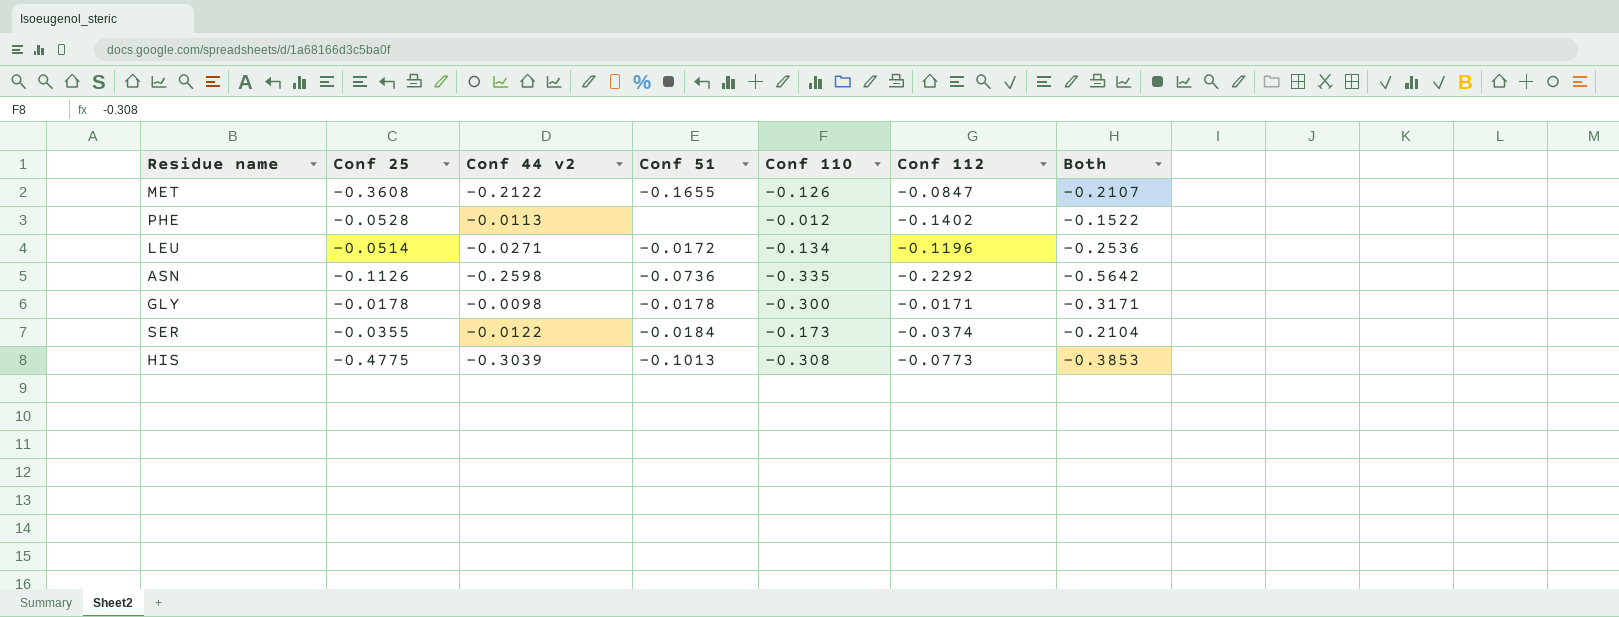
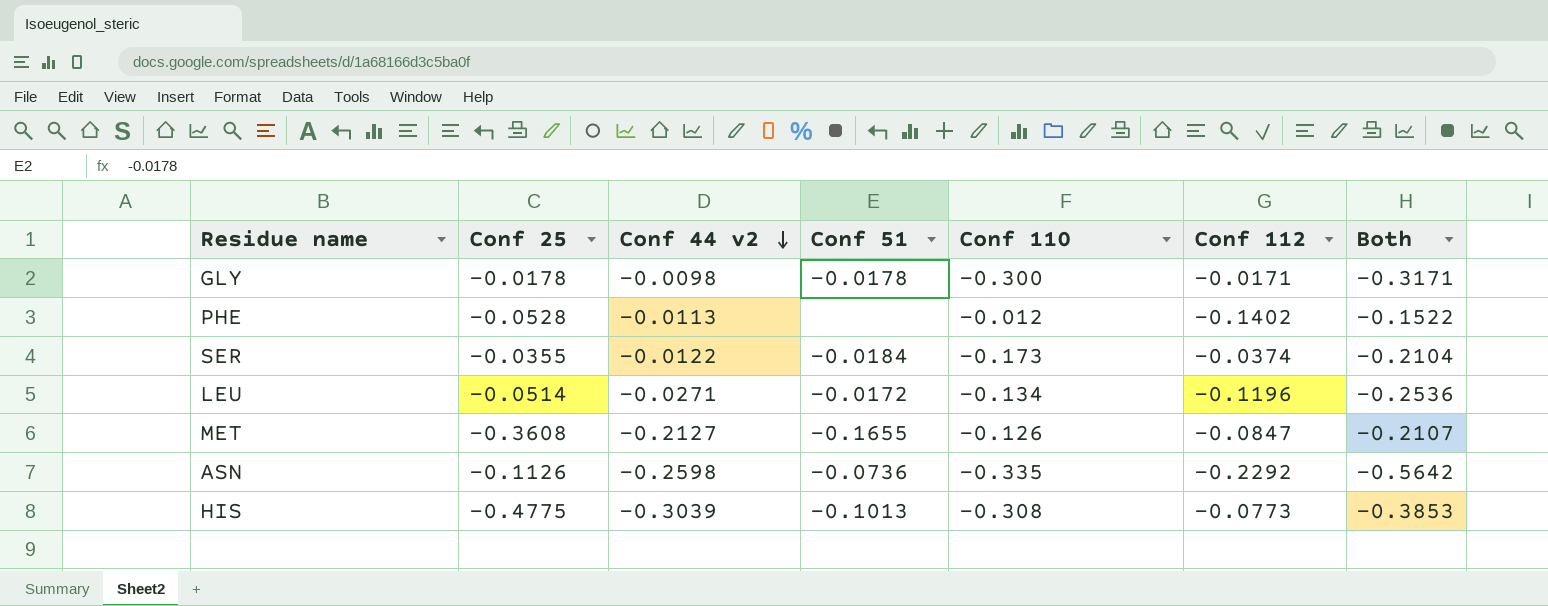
row order: none -> Conf 44 v2 descending
MET | Conf 44 v2: -0.2122 -> -0.2127

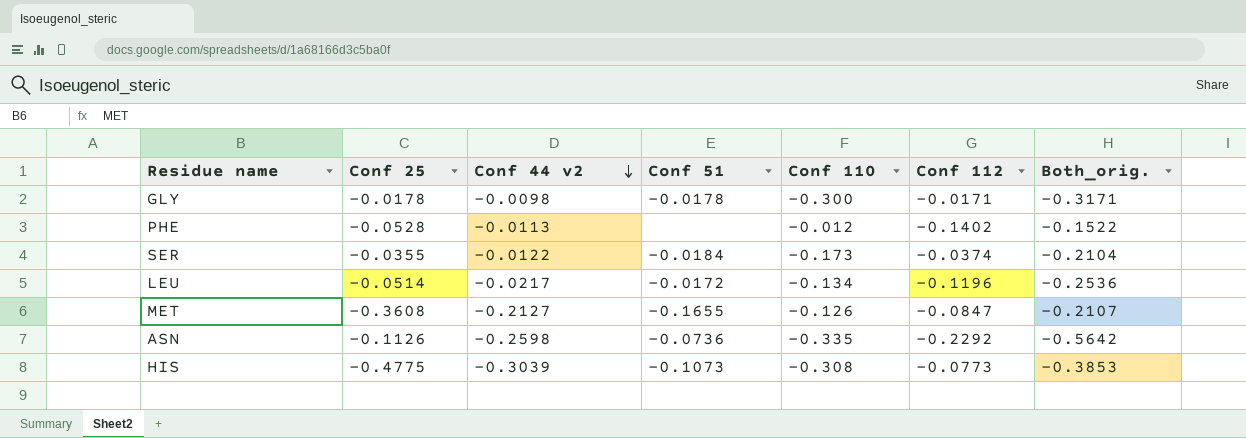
column name: Both -> Both_orig.
LEU | Conf 44 v2: -0.0271 -> -0.0217
HIS | Conf 51: -0.1013 -> -0.1073

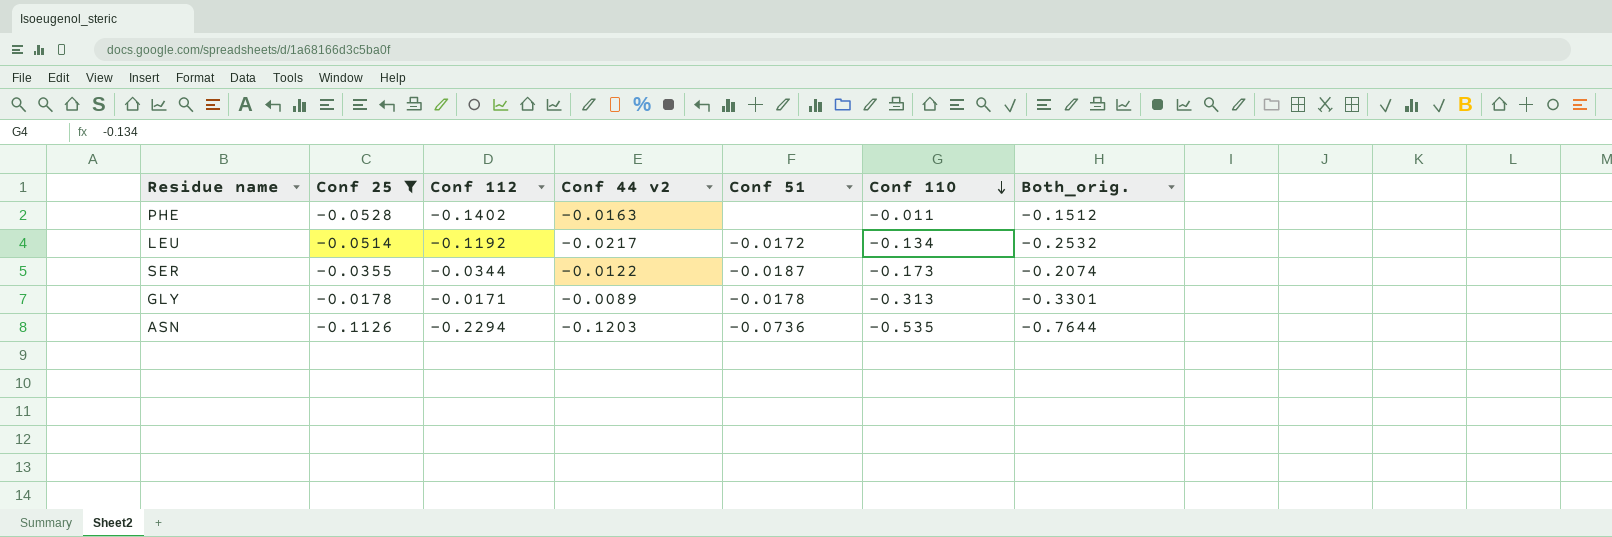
filter: none -> Conf 25 >= -0.1126
row order: Conf 44 v2 descending -> Conf 110 descending
column Conf 112 | position: 6 -> 3
PHE | Conf 44 v2: -0.0113 -> -0.0163
PHE | Conf 110: -0.012 -> -0.011
PHE | Both_orig.: -0.1522 -> -0.1512
LEU | Conf 112: -0.1196 -> -0.1192
LEU | Both_orig.: -0.2536 -> -0.2532
SER | Conf 112: -0.0374 -> -0.0344
SER | Conf 51: -0.0184 -> -0.0187
SER | Both_orig.: -0.2104 -> -0.2074
GLY | Conf 44 v2: -0.0098 -> -0.0089
GLY | Conf 110: -0.300 -> -0.313
GLY | Both_orig.: -0.3171 -> -0.3301
ASN | Conf 112: -0.2292 -> -0.2294
ASN | Conf 44 v2: -0.2598 -> -0.1203
ASN | Conf 110: -0.335 -> -0.535
ASN | Both_orig.: -0.5642 -> -0.7644

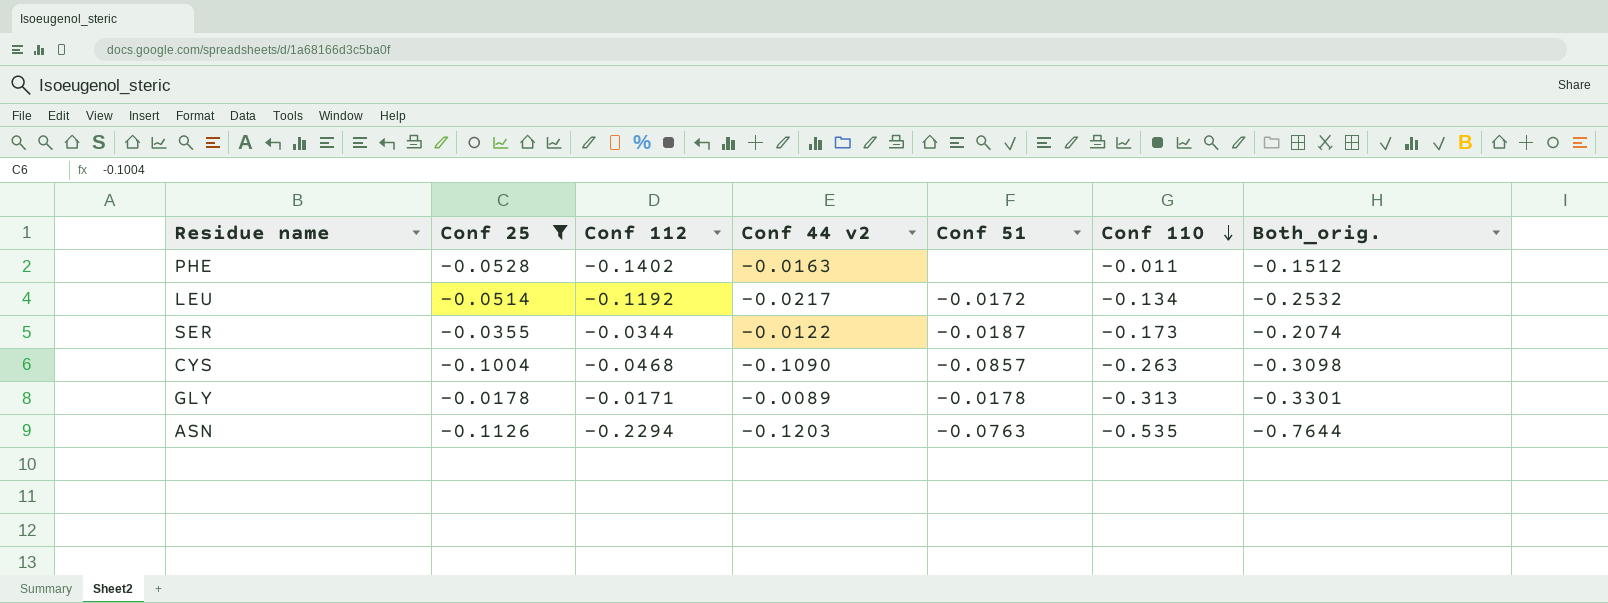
row CYS: none -> -0.1004 | -0.0468 | -0.1090 | -0.0857 | -0.263 | -0.3098
ASN | Conf 51: -0.0736 -> -0.0763

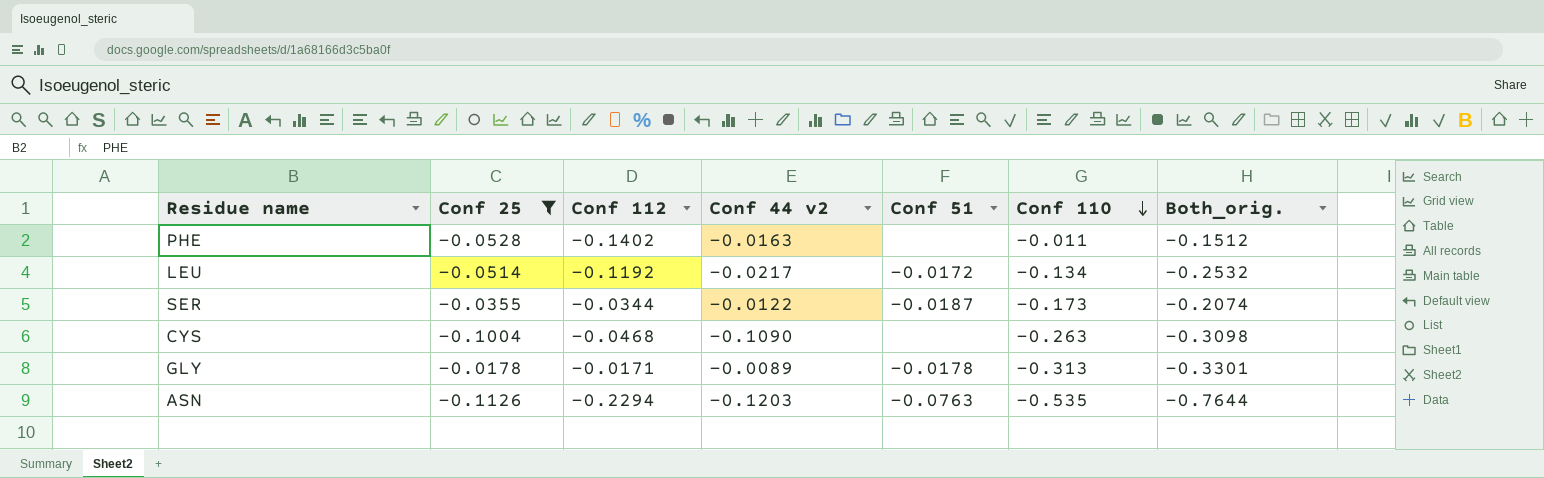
CYS | Conf 51: -0.0857 -> none

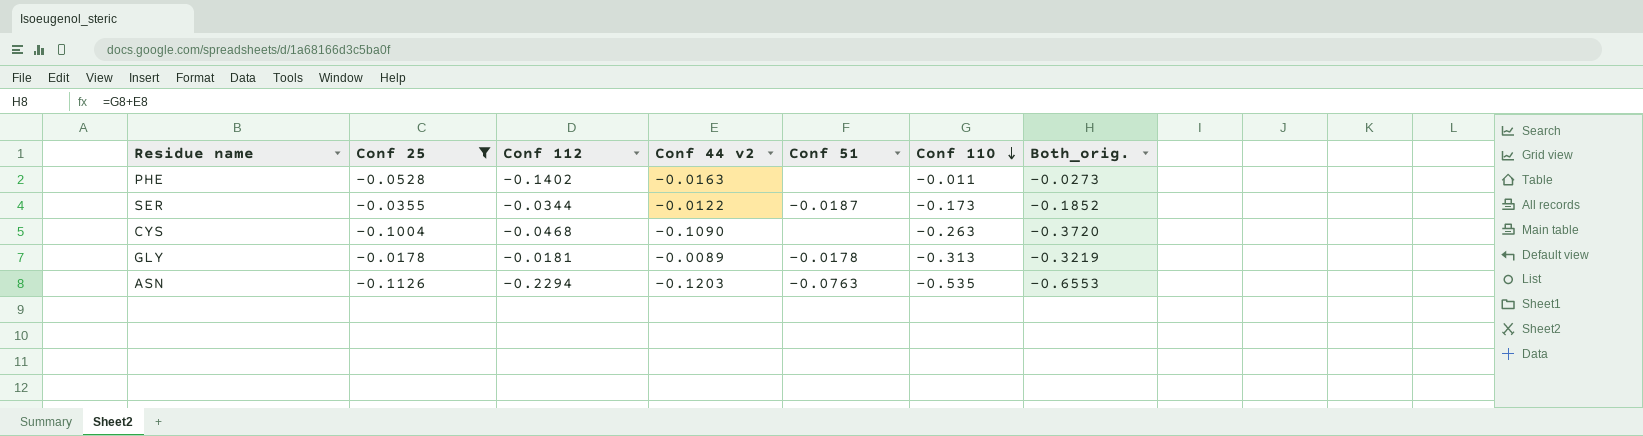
column Both_orig. | formula: [Conf 112] + [Conf 110] -> [Conf 44 v2] + [Conf 110]
row LEU: -0.0514 | -0.1192 | -0.0217 | -0.0172 | -0.134 | -0.2532 -> none
GLY | Conf 112: -0.0171 -> -0.0181

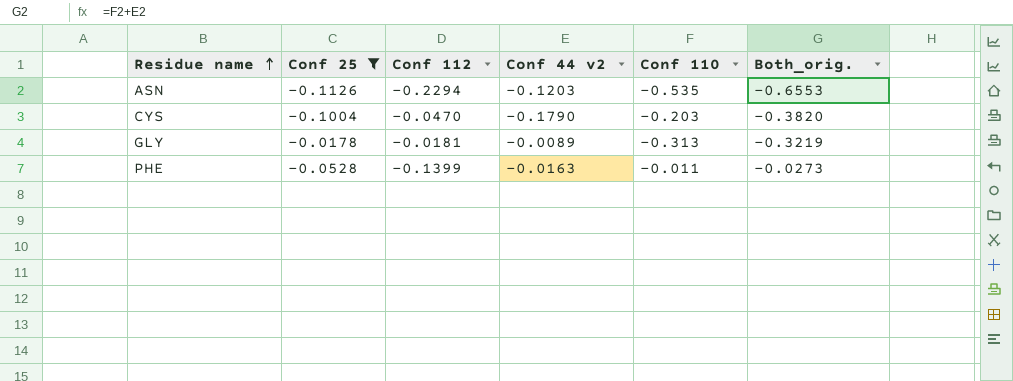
row order: Conf 110 descending -> Residue name ascending
column Conf 51 | position: 5 -> none
row SER: -0.0355 | -0.0344 | -0.0122 | -0.0187 | -0.173 | -0.1852 -> none
CYS | Conf 112: -0.0468 -> -0.0470
CYS | Conf 44 v2: -0.1090 -> -0.1790
CYS | Conf 110: -0.263 -> -0.203
CYS | Both_orig.: -0.3720 -> -0.3820
PHE | Conf 112: -0.1402 -> -0.1399

